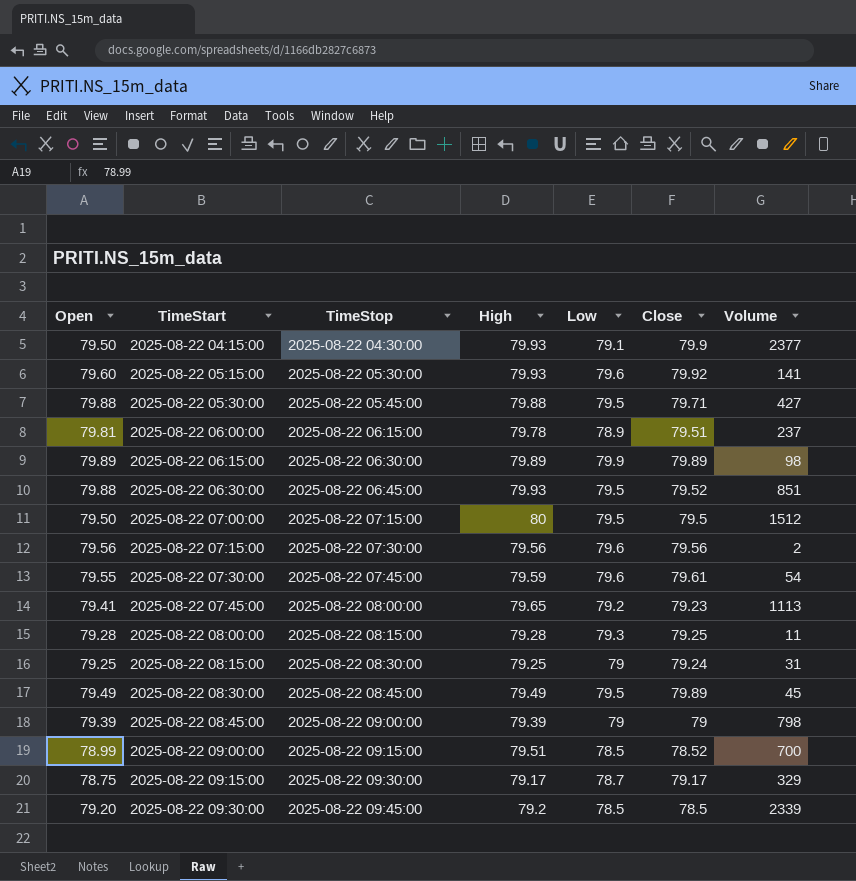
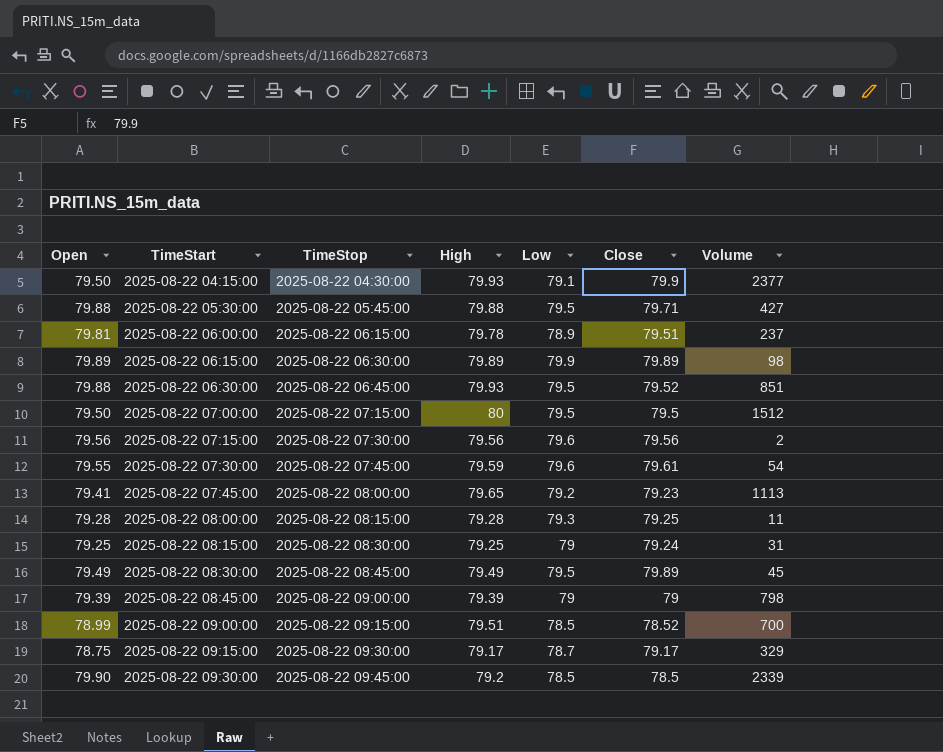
row 2025-08-22 05:15:00: 79.60 | 2025-08-22 05:30:00 | 79.93 | 79.6 | 79.92 | 141 -> none
2025-08-22 09:30:00 | Open: 79.20 -> 79.90

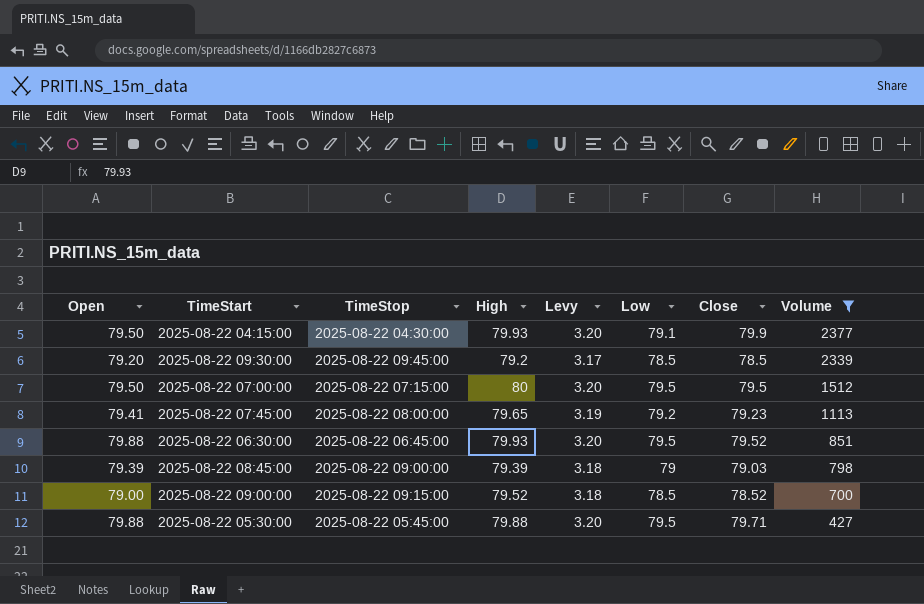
filter: none -> Volume >= 427
row order: TimeStart ascending -> Volume descending
column Levy | formula: none -> [High] * 0.04
2025-08-22 09:30:00 | Open: 79.90 -> 79.20
2025-08-22 08:45:00 | Close: 79 -> 79.03
2025-08-22 09:00:00 | Open: 78.99 -> 79.00
2025-08-22 09:00:00 | High: 79.51 -> 79.52

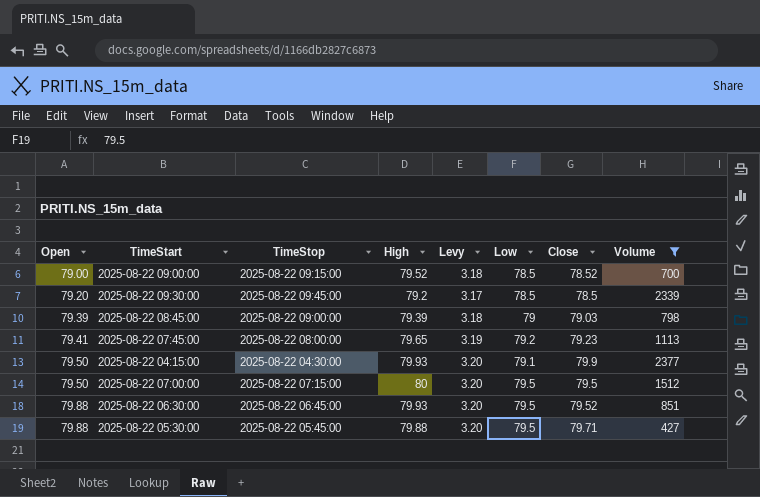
row order: Volume descending -> Open ascending

